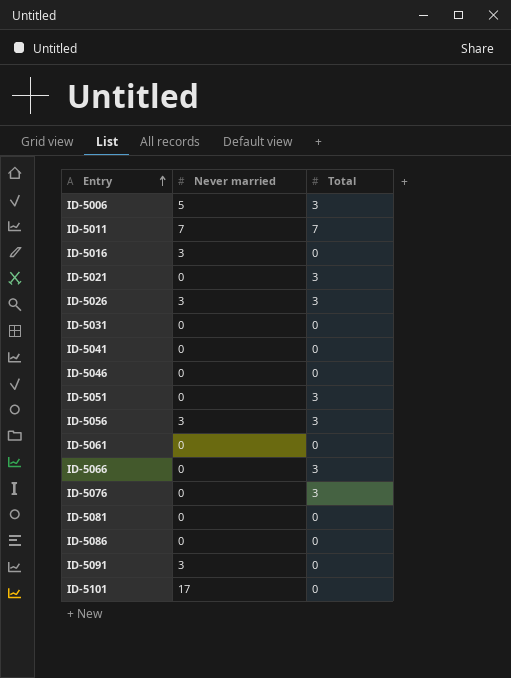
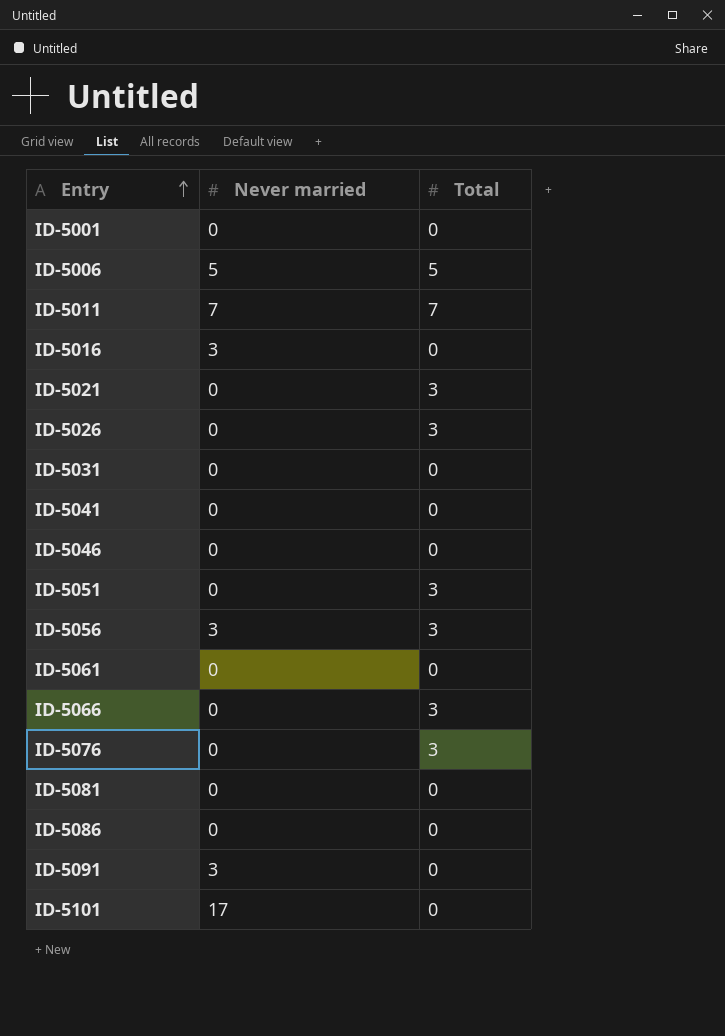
row ID-5001: none -> 0 | 0
ID-5006 | Total: 3 -> 5
ID-5026 | Never married: 3 -> 0

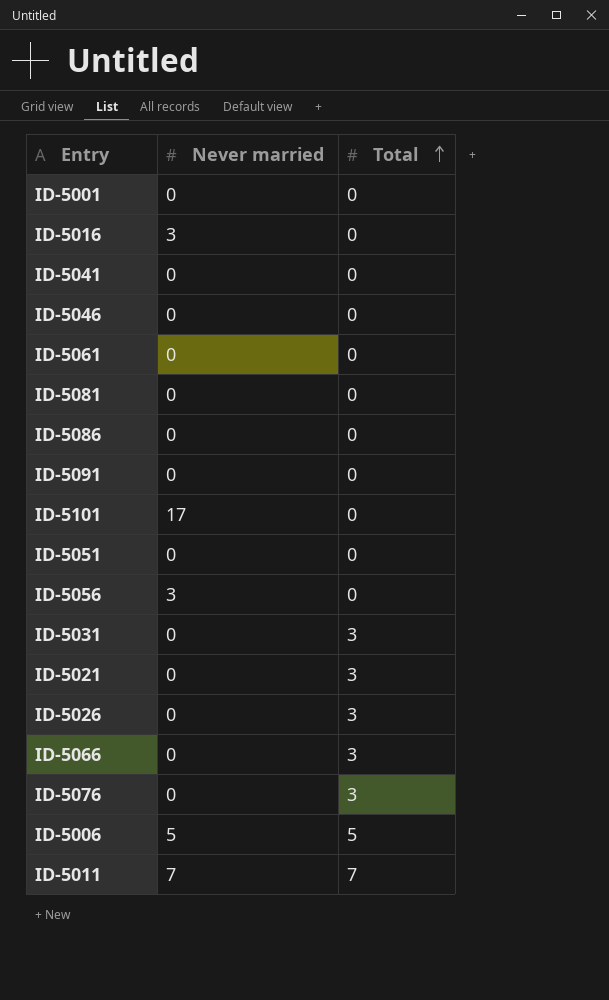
row order: Entry ascending -> Total ascending
ID-5091 | Never married: 3 -> 0
ID-5051 | Total: 3 -> 0
ID-5056 | Total: 3 -> 0
ID-5031 | Total: 0 -> 3

